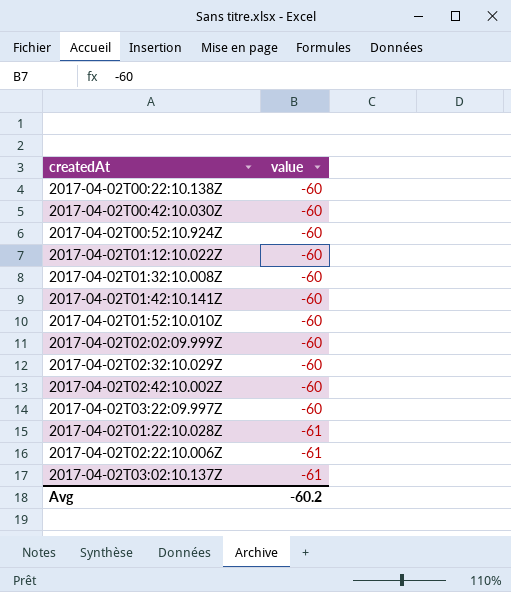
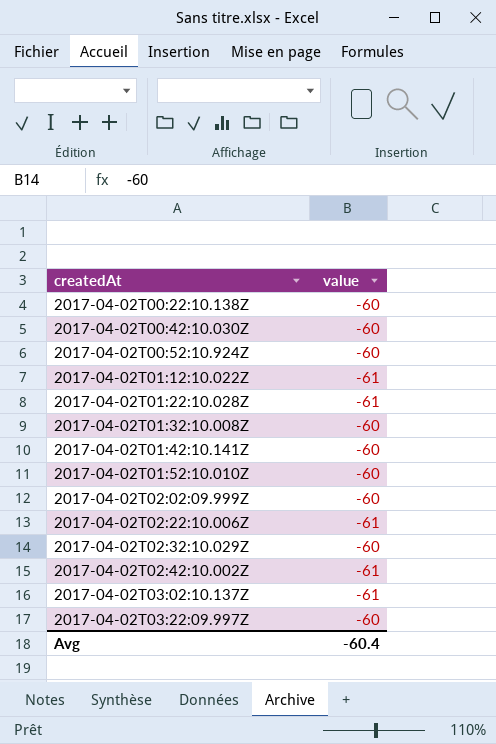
row order: value descending -> createdAt ascending
2017-04-02T01:12:10.022Z | value: -60 -> -61
2017-04-02T02:42:10.002Z | value: -60 -> -61
Avg | value: -60.2 -> -60.4

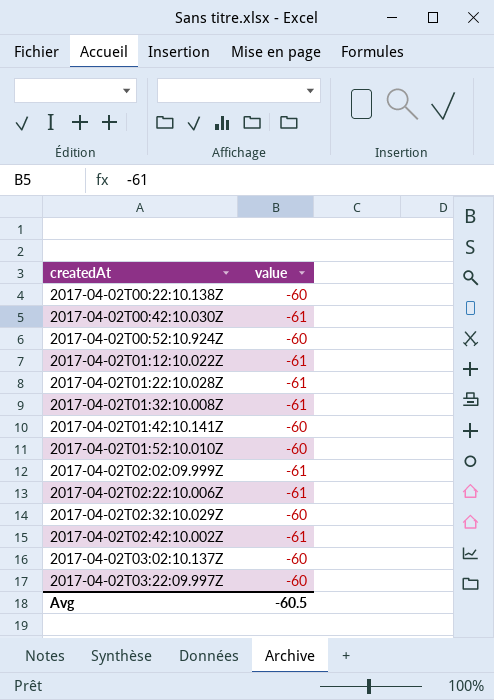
2017-04-02T00:42:10.030Z | value: -60 -> -61
2017-04-02T01:32:10.008Z | value: -60 -> -61
2017-04-02T02:02:09.999Z | value: -60 -> -61
2017-04-02T03:02:10.137Z | value: -61 -> -60
Avg | value: -60.4 -> -60.5

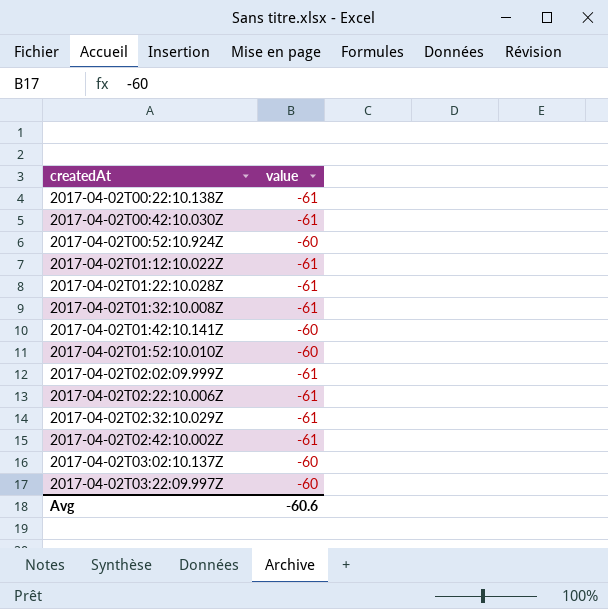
2017-04-02T00:22:10.138Z | value: -60 -> -61
2017-04-02T02:32:10.029Z | value: -60 -> -61
Avg | value: -60.5 -> -60.6

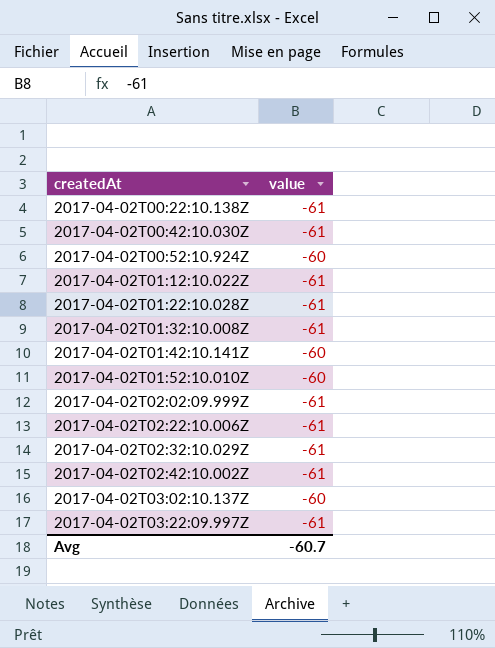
2017-04-02T03:22:09.997Z | value: -60 -> -61
Avg | value: -60.6 -> -60.7

